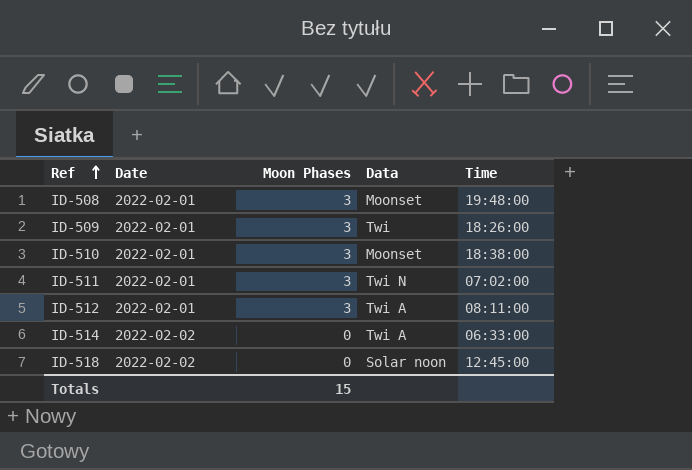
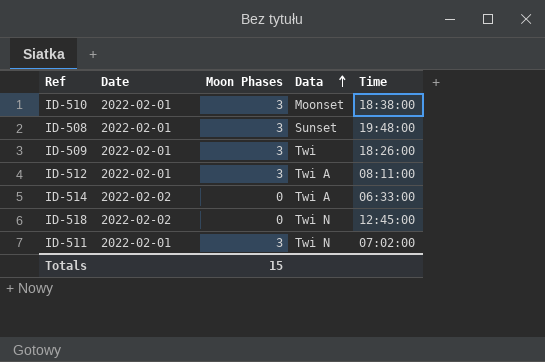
row order: Ref ascending -> Data ascending
ID-508 | Data: Moonset -> Sunset
ID-518 | Data: Solar noon -> Twi N

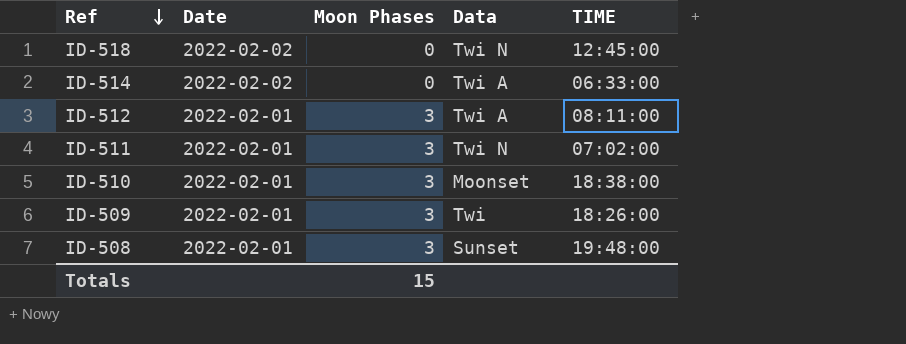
row order: Data ascending -> Ref descending
column name: Time -> TIME

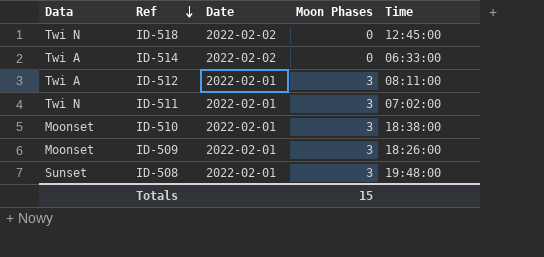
column Data | position: 4 -> 1
column name: TIME -> Time
ID-509 | Data: Twi -> Moonset

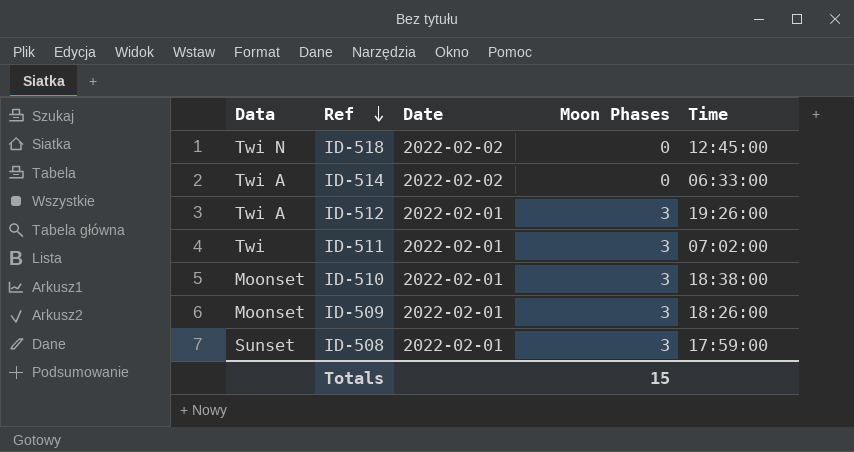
ID-512 | Time: 08:11:00 -> 19:26:00
ID-511 | Data: Twi N -> Twi
ID-508 | Time: 19:48:00 -> 17:59:00

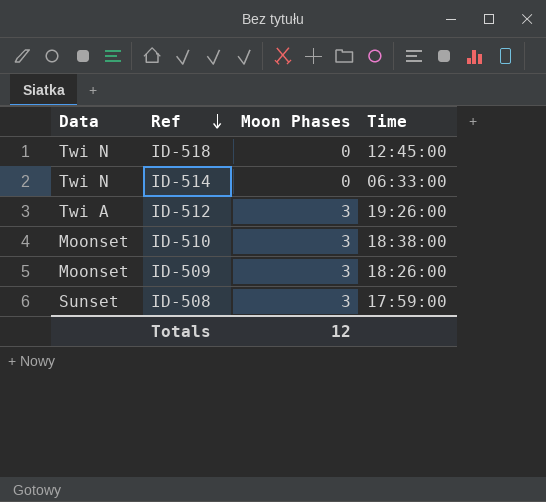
column Date | position: 3 -> none
row ID-511: Twi | 2022-02-01 | 3 | 07:02:00 -> none
ID-514 | Data: Twi A -> Twi N
Totals | Moon Phases: 15 -> 12

